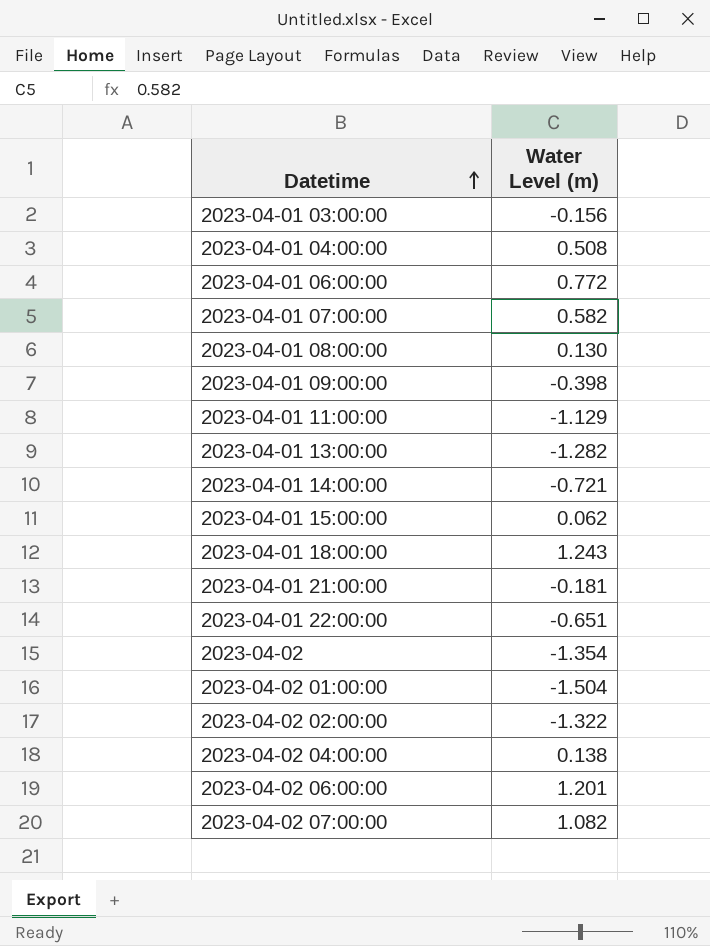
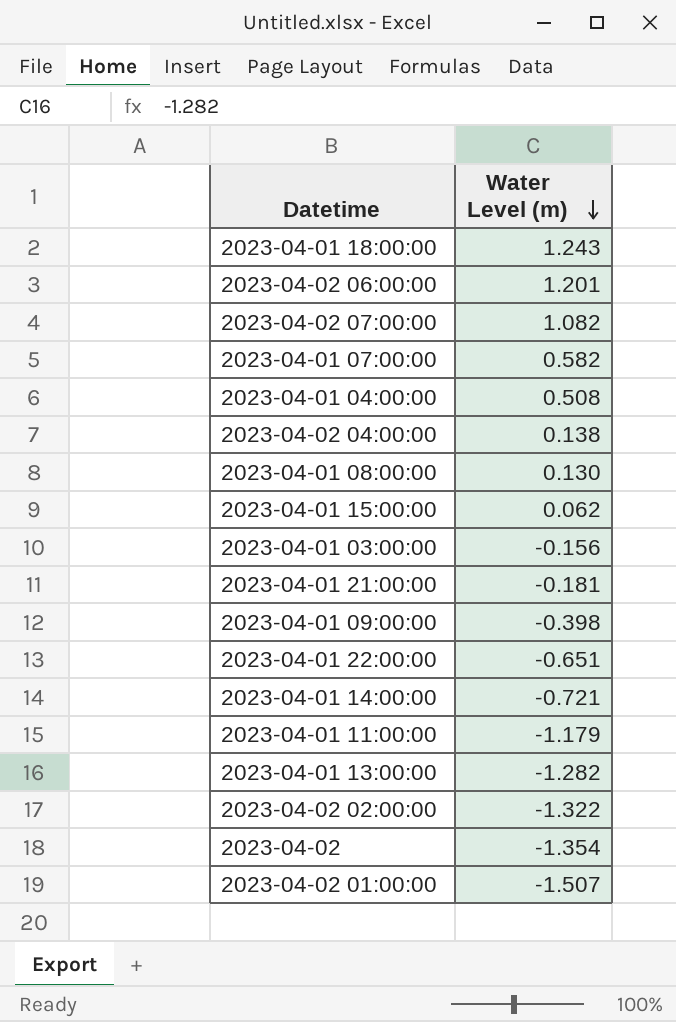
row order: Datetime ascending -> Water Level (m) descending
row 2023-04-01 06:00:00: 0.772 -> none
2023-04-01 11:00:00 | Water Level (m): -1.129 -> -1.179
2023-04-02 01:00:00 | Water Level (m): -1.504 -> -1.507

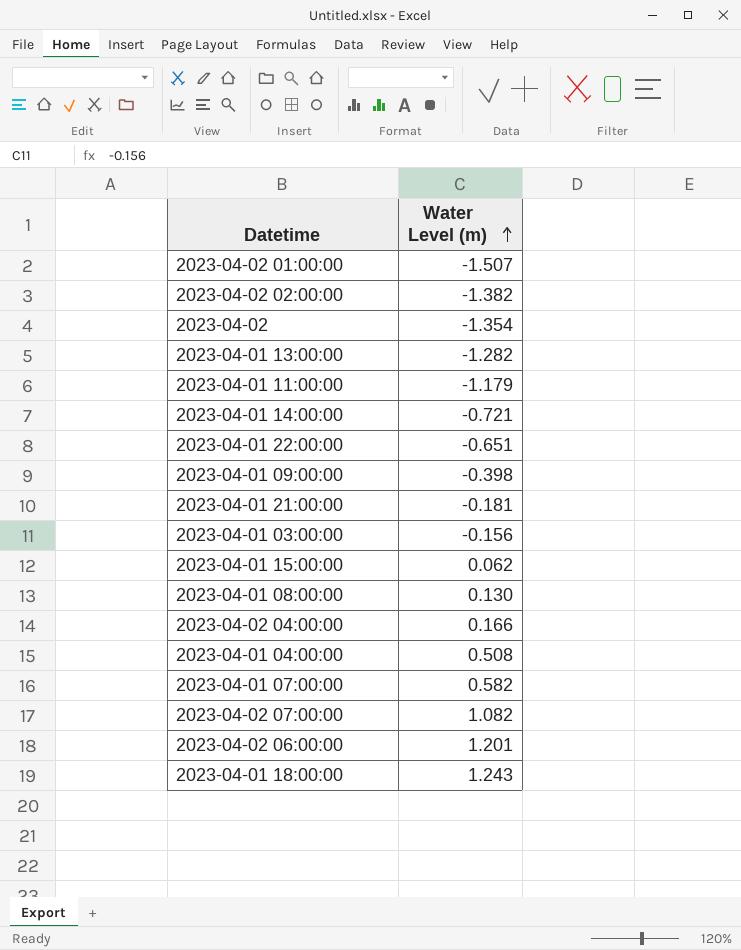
row order: Water Level (m) descending -> Water Level (m) ascending
2023-04-02 02:00:00 | Water Level (m): -1.322 -> -1.382
2023-04-02 04:00:00 | Water Level (m): 0.138 -> 0.166

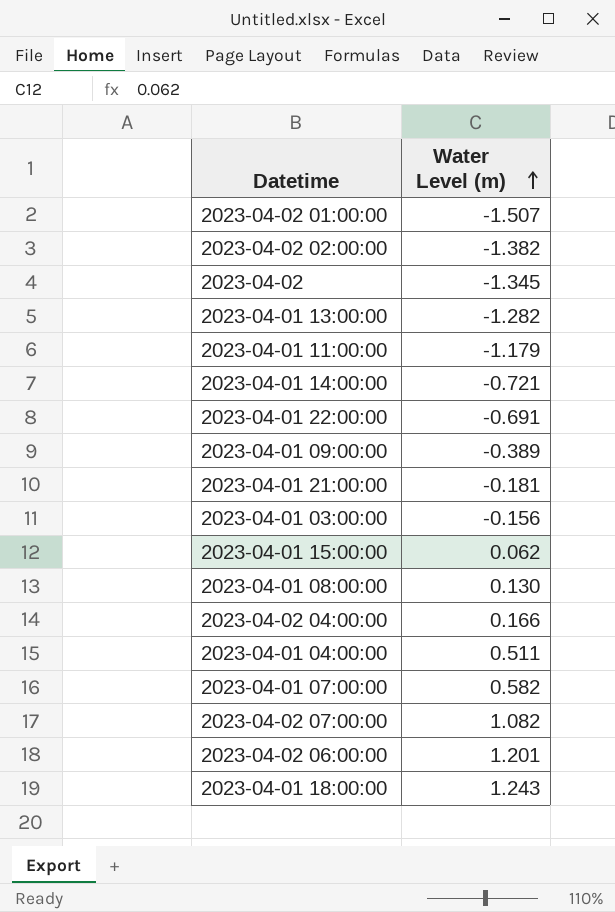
2023-04-02 | Water Level (m): -1.354 -> -1.345
2023-04-01 22:00:00 | Water Level (m): -0.651 -> -0.691
2023-04-01 09:00:00 | Water Level (m): -0.398 -> -0.389
2023-04-01 04:00:00 | Water Level (m): 0.508 -> 0.511

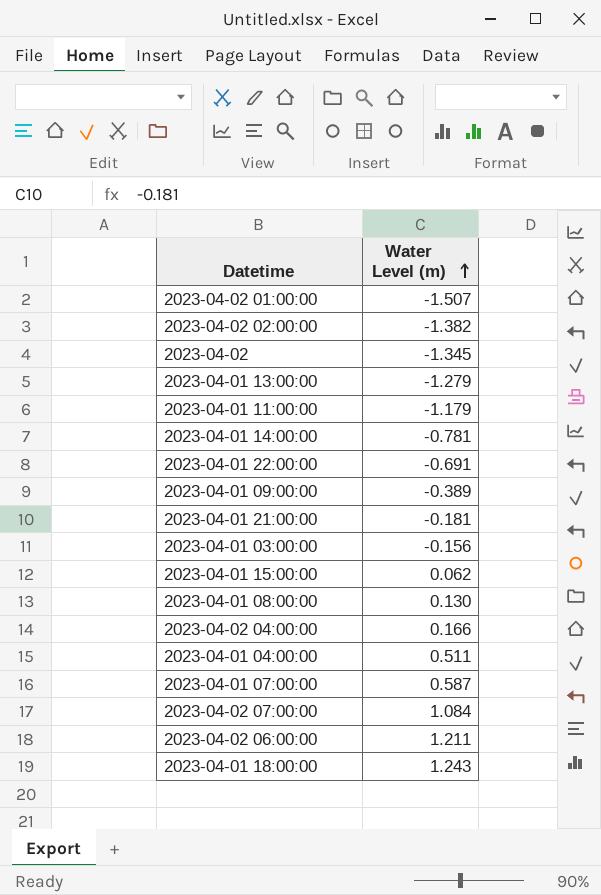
2023-04-01 13:00:00 | Water Level (m): -1.282 -> -1.279
2023-04-01 14:00:00 | Water Level (m): -0.721 -> -0.781
2023-04-01 07:00:00 | Water Level (m): 0.582 -> 0.587
2023-04-02 07:00:00 | Water Level (m): 1.082 -> 1.084
2023-04-02 06:00:00 | Water Level (m): 1.201 -> 1.211

